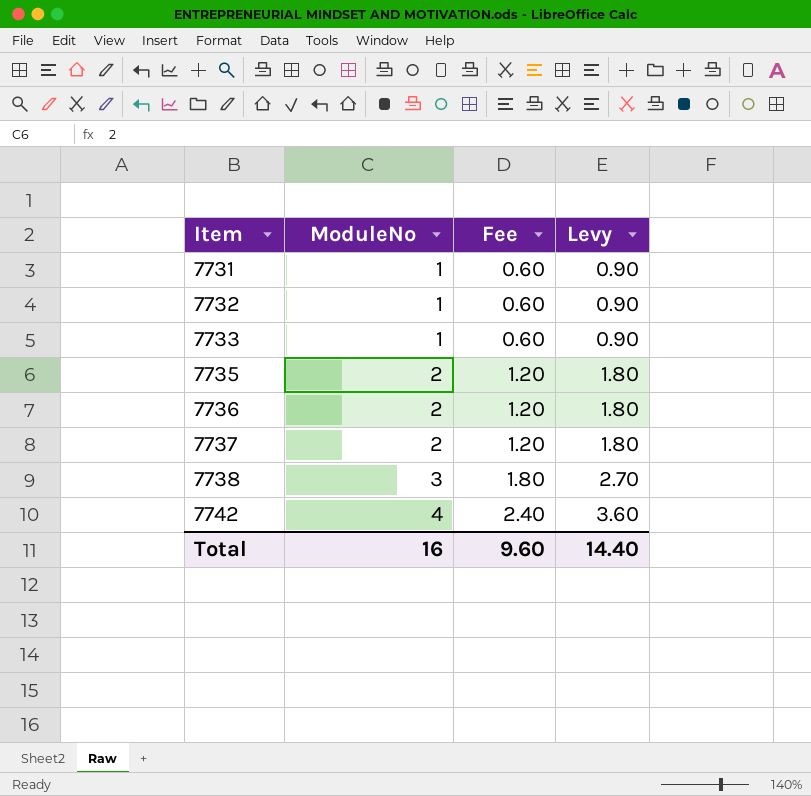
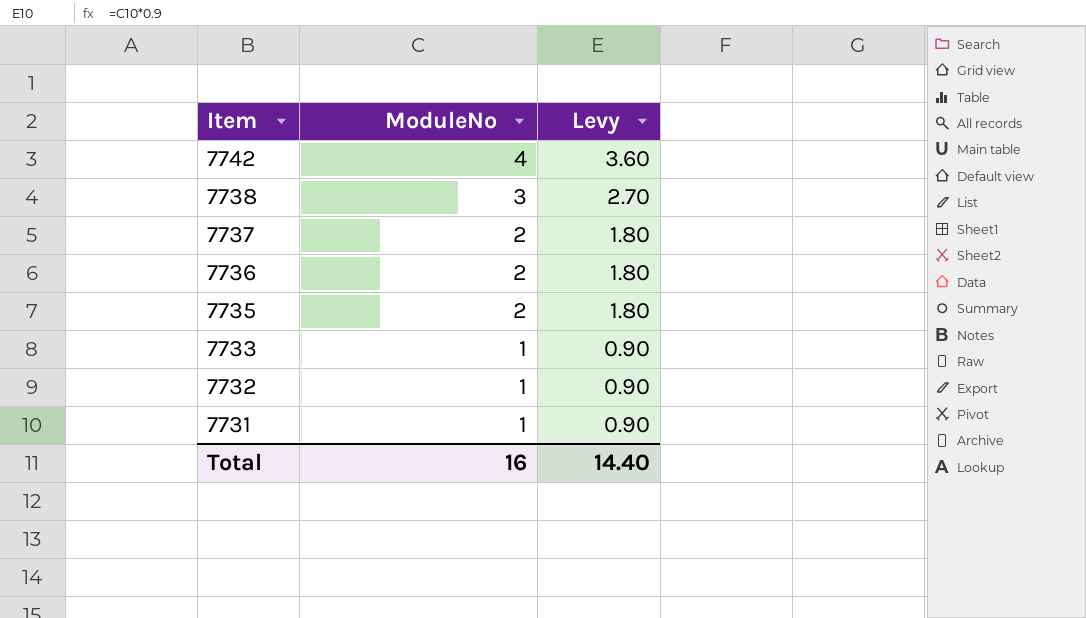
row order: Item ascending -> Item descending
column Fee | formula: [ModuleNo] * 0.6 -> none

